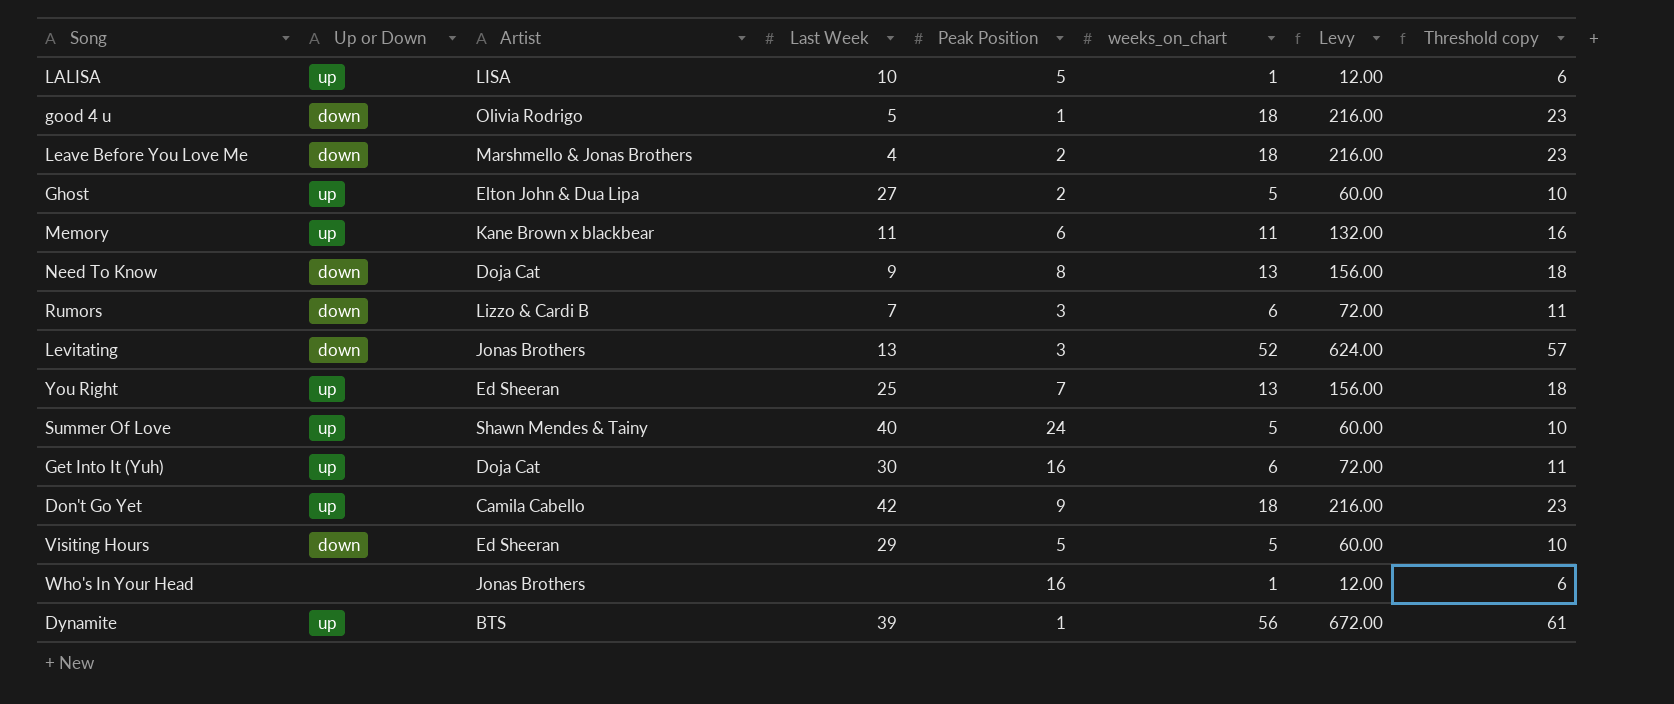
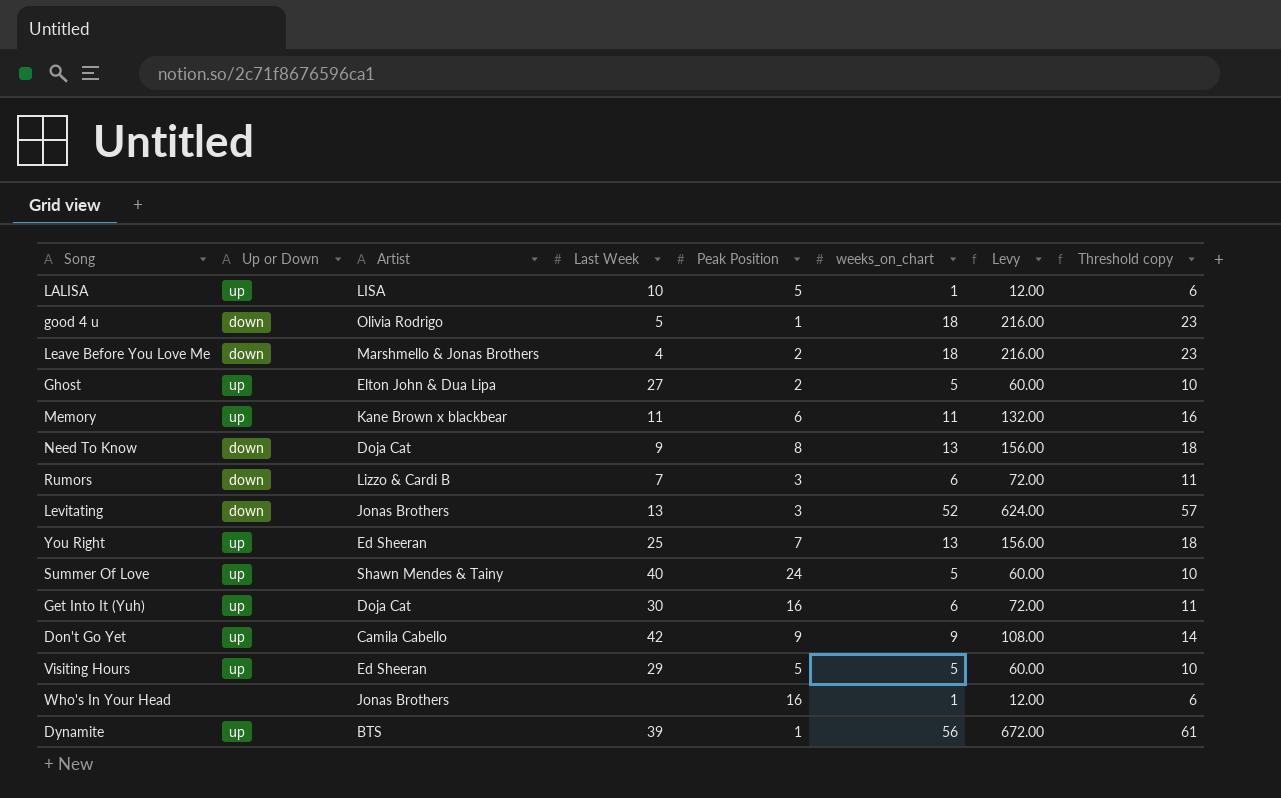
Don't Go Yet | weeks_on_chart: 18 -> 9
Don't Go Yet | Levy: 216.00 -> 108.00
Don't Go Yet | Threshold copy: 23 -> 14
Visiting Hours | Up or Down: down -> up

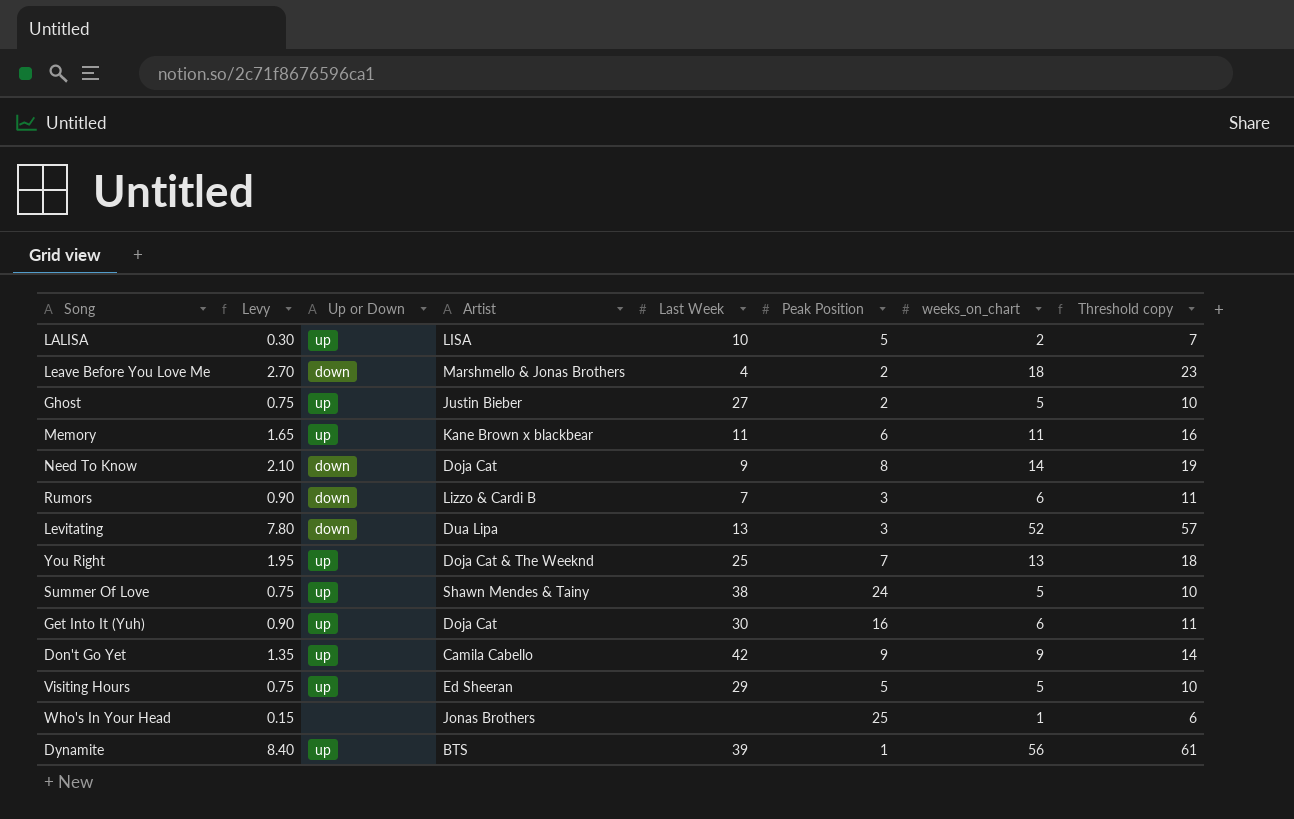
column Levy | formula: [weeks_on_chart] * 12 -> [weeks_on_chart] * 0.15
column Levy | position: 7 -> 2
row good 4 u: down | Olivia Rodrigo | 5 | 1 | 18 | 216.00 | 23 -> none
LALISA | weeks_on_chart: 1 -> 2
LALISA | Threshold copy: 6 -> 7
Ghost | Artist: Elton John & Dua Lipa -> Justin Bieber
Need To Know | weeks_on_chart: 13 -> 14
Need To Know | Threshold copy: 18 -> 19
Levitating | Artist: Jonas Brothers -> Dua Lipa
You Right | Artist: Ed Sheeran -> Doja Cat & The Weeknd
Summer Of Love | Last Week: 40 -> 38
Who's In Your Head | Peak Position: 16 -> 25

